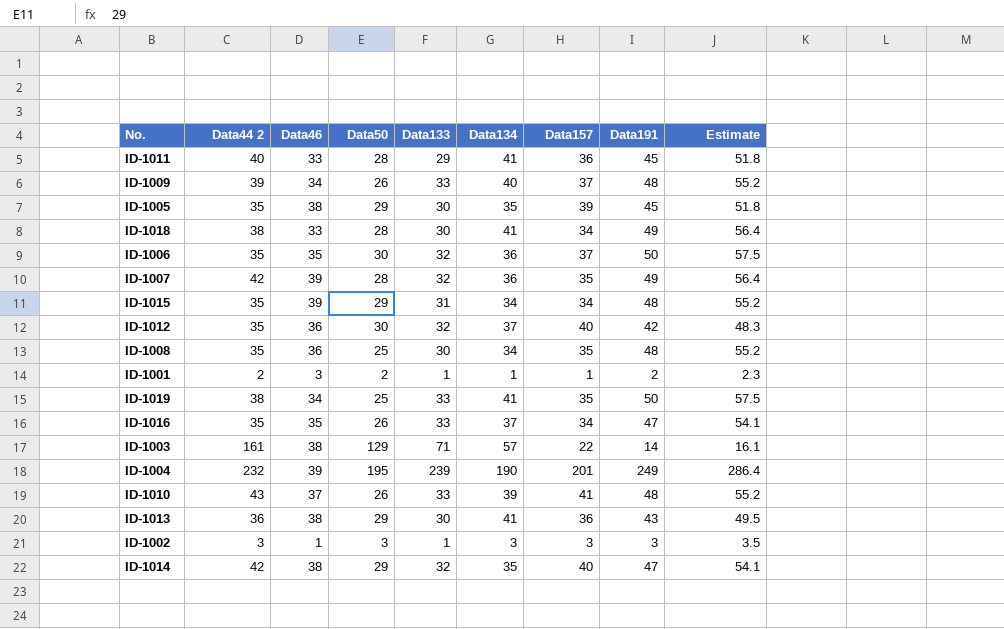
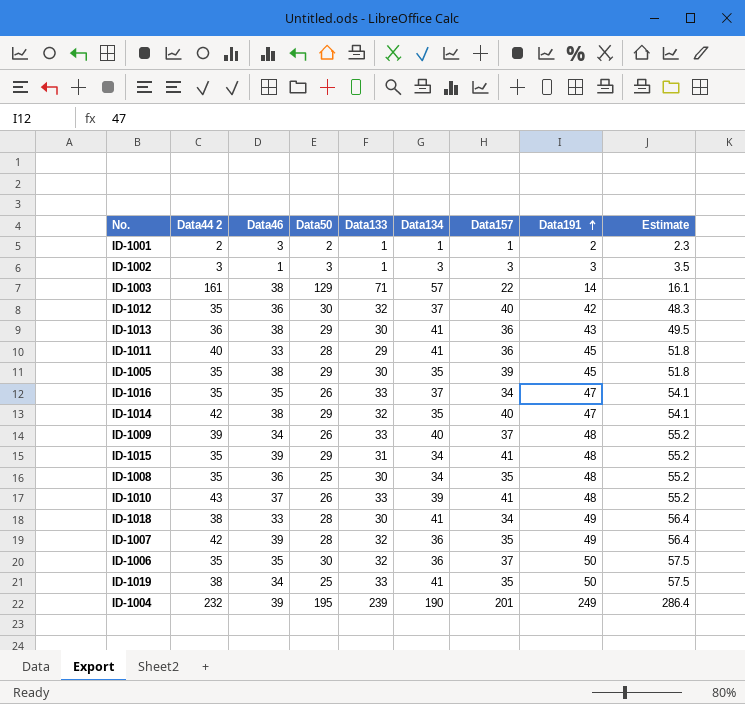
row order: none -> Data191 ascending
ID-1015 | Data157: 34 -> 41

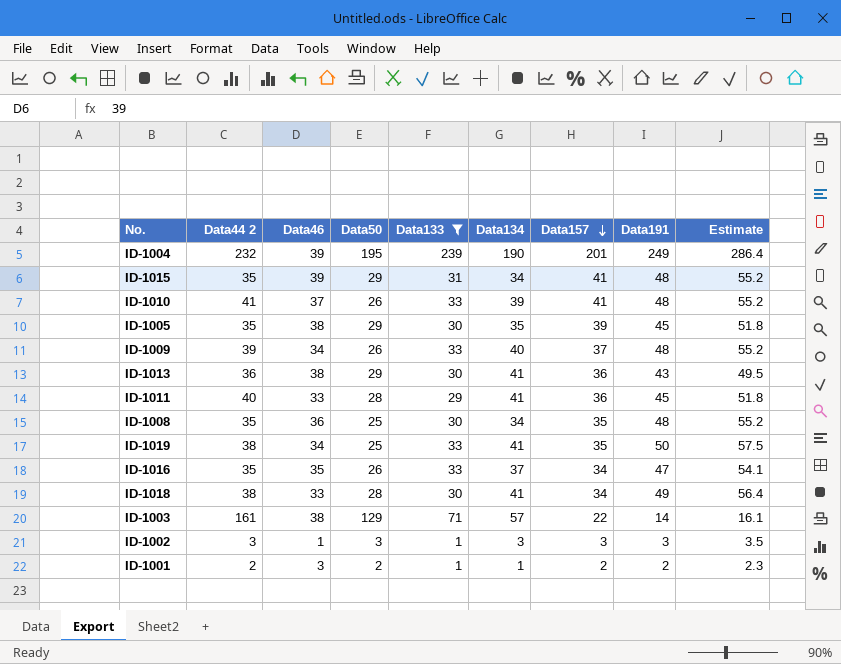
filter: none -> Data133 != 32
row order: Data191 ascending -> Data157 descending
ID-1010 | Data44 2: 43 -> 41
ID-1001 | Data157: 1 -> 2

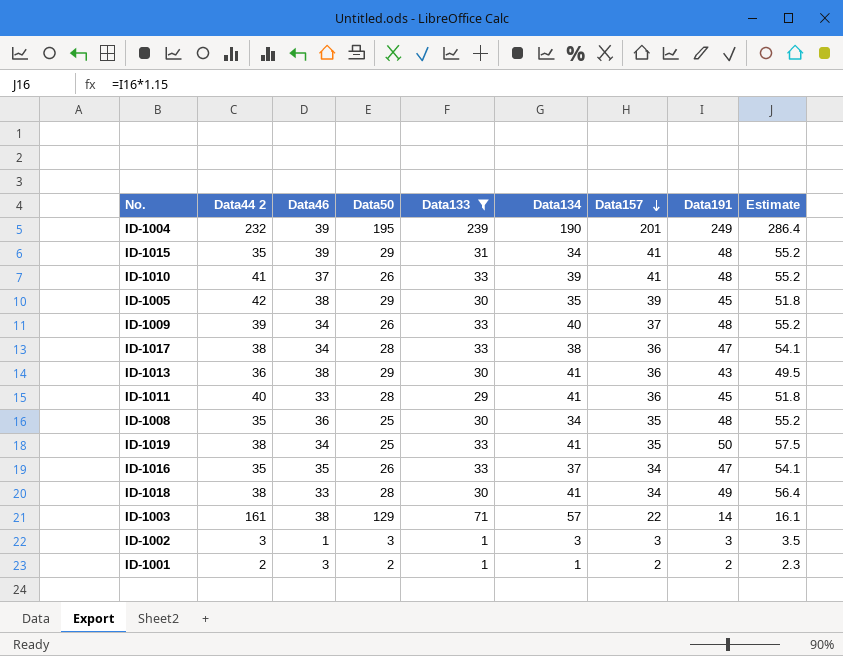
ID-1005 | Data44 2: 35 -> 42
row ID-1017: none -> 38 | 34 | 28 | 33 | 38 | 36 | 47 | 54.1

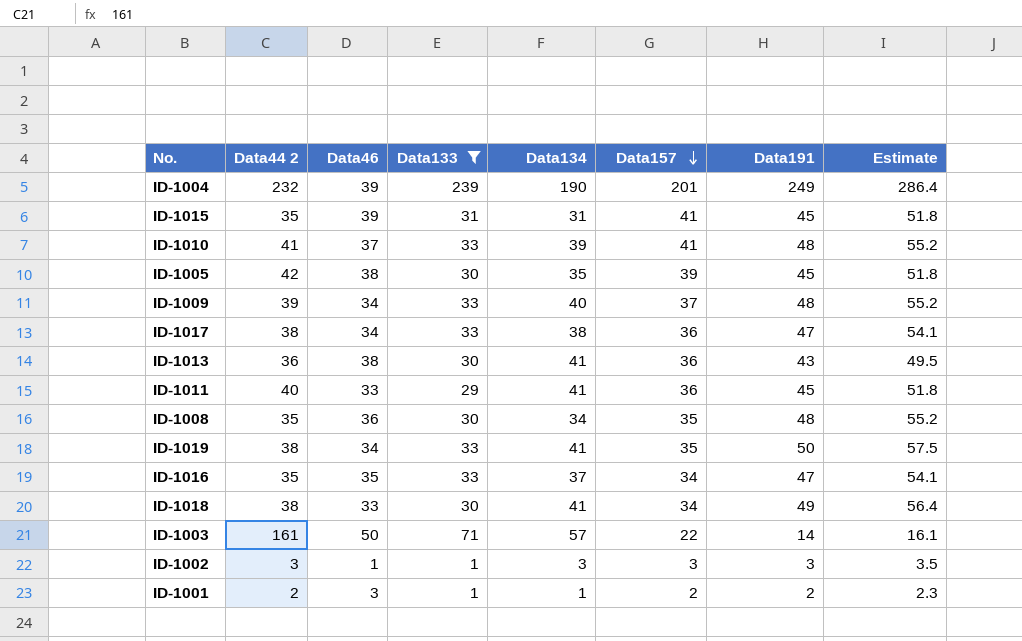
column Data50 | position: 4 -> none
ID-1015 | Data134: 34 -> 31
ID-1015 | Data191: 48 -> 45
ID-1015 | Estimate: 55.2 -> 51.8
ID-1003 | Data46: 38 -> 50

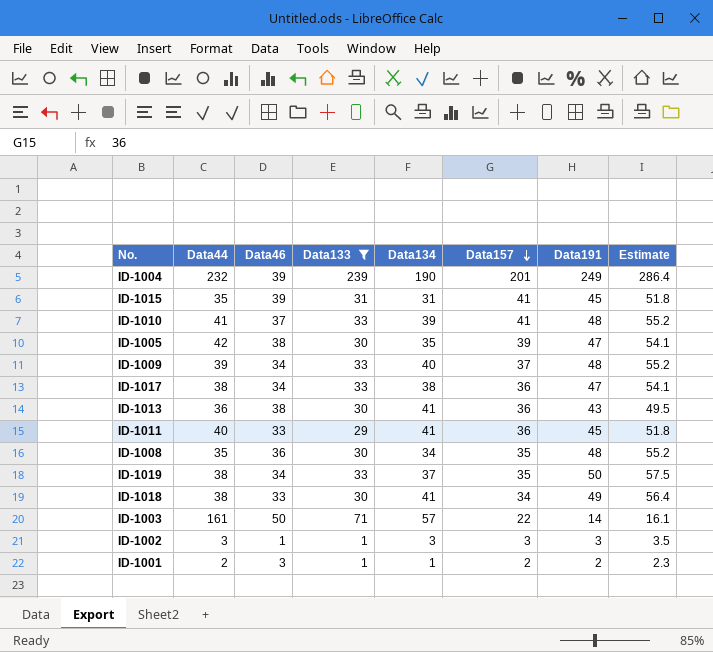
column name: Data44 2 -> Data44
row ID-1016: 35 | 35 | 33 | 37 | 34 | 47 | 54.1 -> none
ID-1005 | Data191: 45 -> 47
ID-1005 | Estimate: 51.8 -> 54.1
ID-1019 | Data134: 41 -> 37

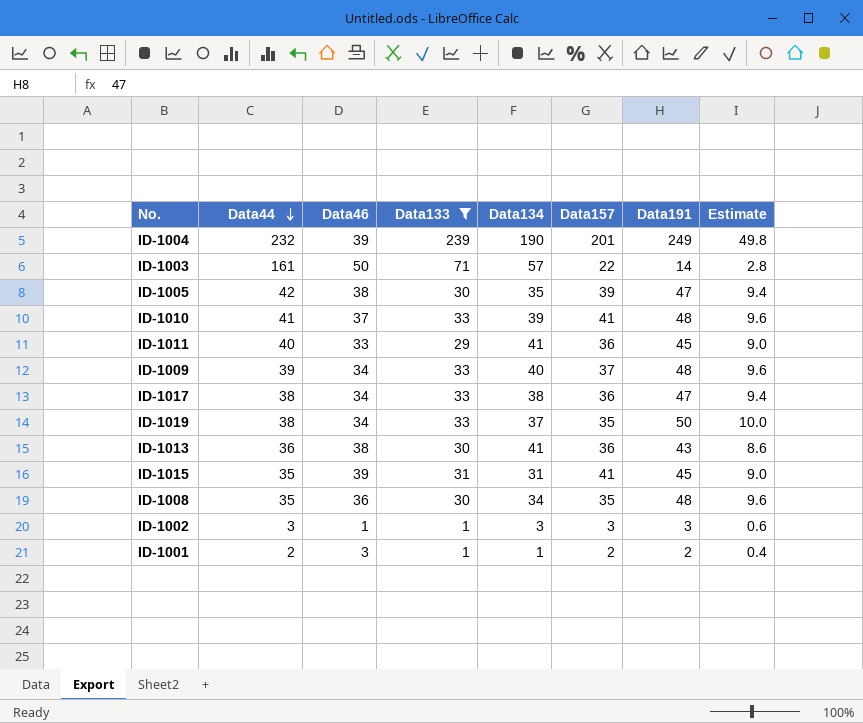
row order: Data157 descending -> Data44 descending
column Estimate | formula: [Data191] * 1.15 -> [Data191] * 0.2
row ID-1018: 38 | 33 | 30 | 41 | 34 | 49 | 56.4 -> none

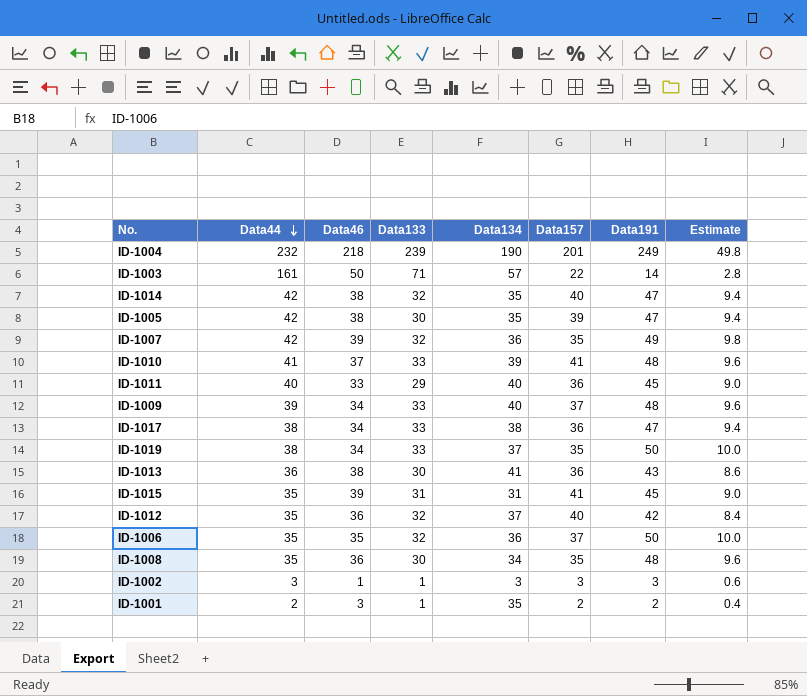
filter: Data133 != 32 -> none
ID-1004 | Data46: 39 -> 218
ID-1011 | Data134: 41 -> 40
ID-1001 | Data134: 1 -> 35

